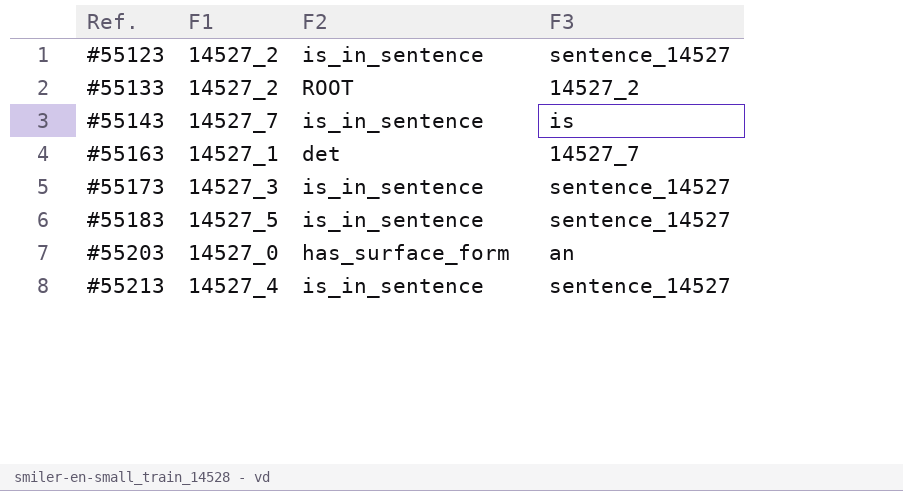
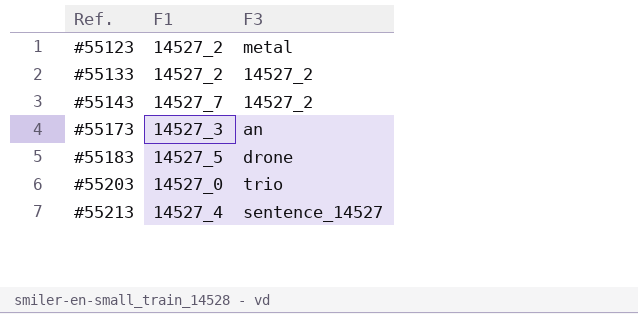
column F2 | position: 3 -> none
row #55163: 14527_1 | det | 14527_7 -> none
#55123 | F3: sentence_14527 -> metal
#55143 | F3: is -> 14527_2
#55173 | F3: sentence_14527 -> an
#55183 | F3: sentence_14527 -> drone
#55203 | F3: an -> trio

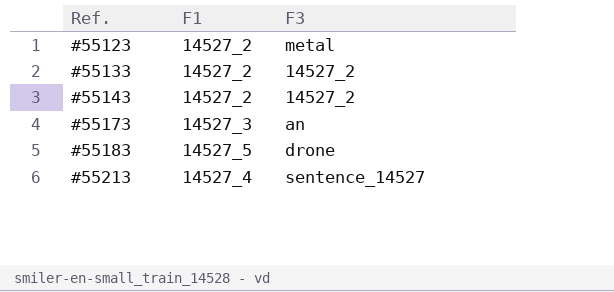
row #55203: 14527_0 | trio -> none
#55143 | F1: 14527_7 -> 14527_2

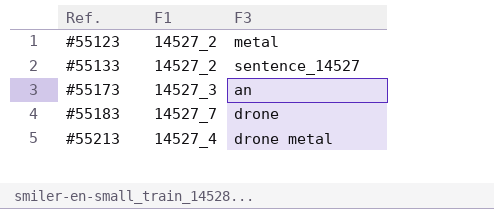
row #55143: 14527_2 | 14527_2 -> none
#55133 | F3: 14527_2 -> sentence_14527
#55183 | F1: 14527_5 -> 14527_7
#55213 | F3: sentence_14527 -> drone metal

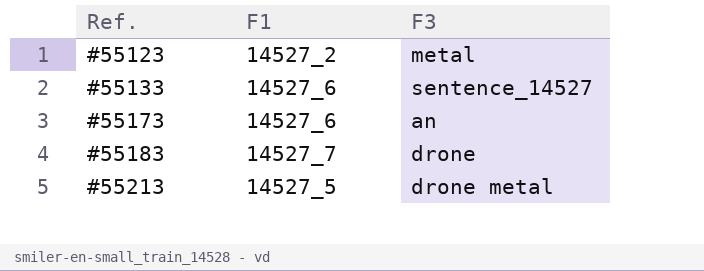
#55133 | F1: 14527_2 -> 14527_6
#55173 | F1: 14527_3 -> 14527_6
#55213 | F1: 14527_4 -> 14527_5

